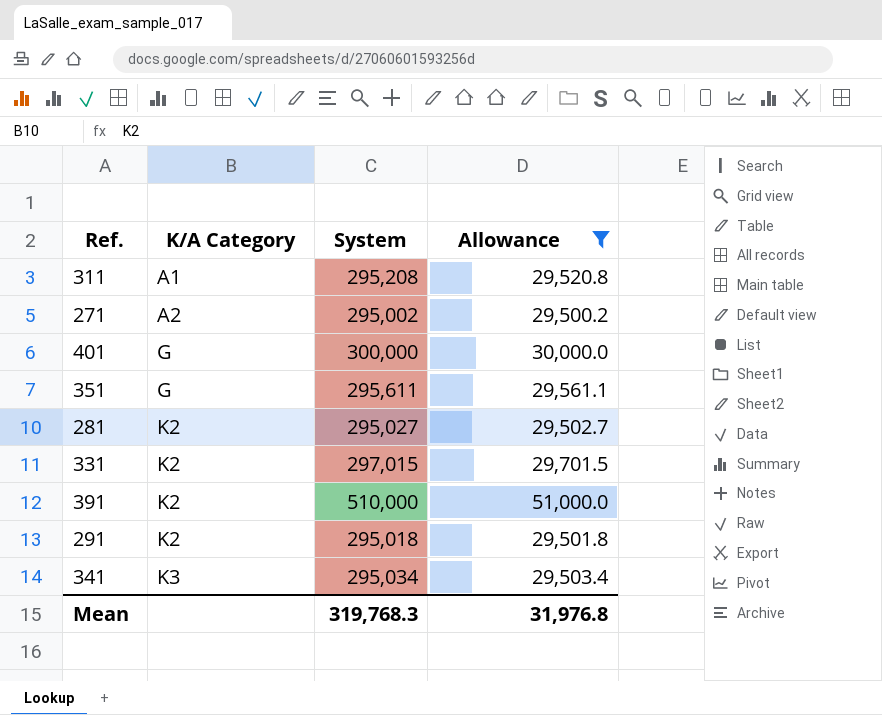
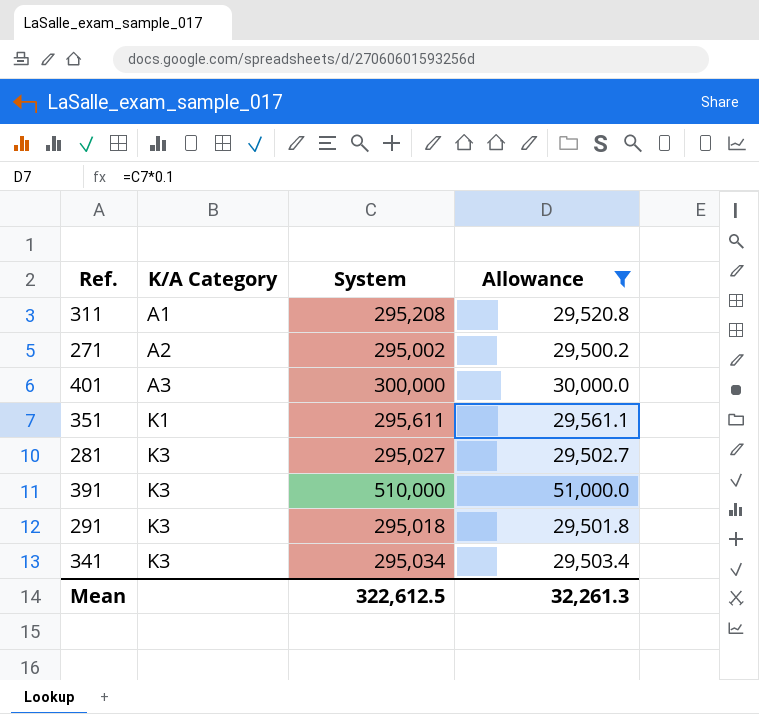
row 331: K2 | 297,015 | 29,701.5 -> none
401 | K/A Category: G -> A3
351 | K/A Category: G -> K1
281 | K/A Category: K2 -> K3
391 | K/A Category: K2 -> K3
291 | K/A Category: K2 -> K3
Mean | System: 319,768.3 -> 322,612.5
Mean | Allowance: 31,976.8 -> 32,261.3

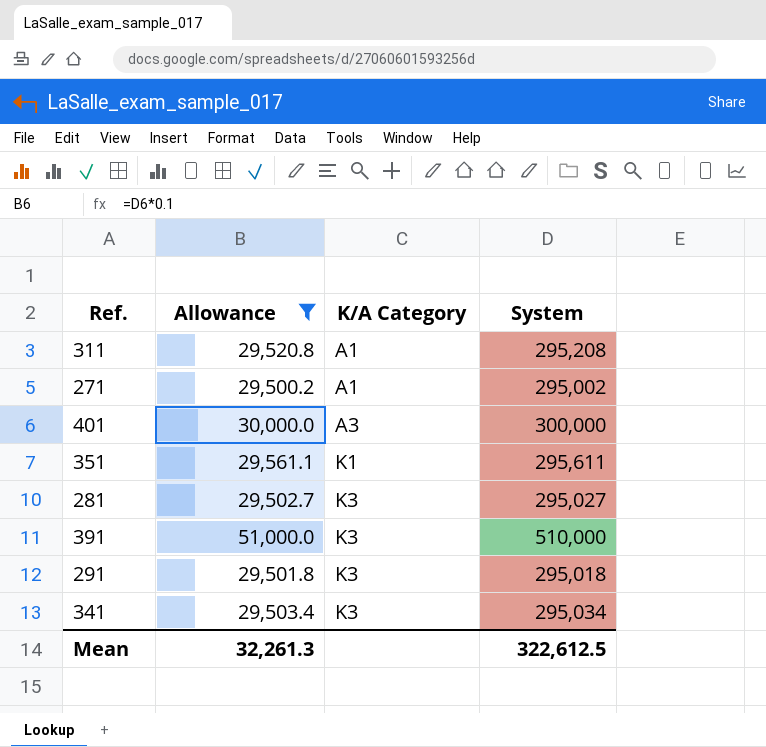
column Allowance | position: 4 -> 2
271 | K/A Category: A2 -> A1

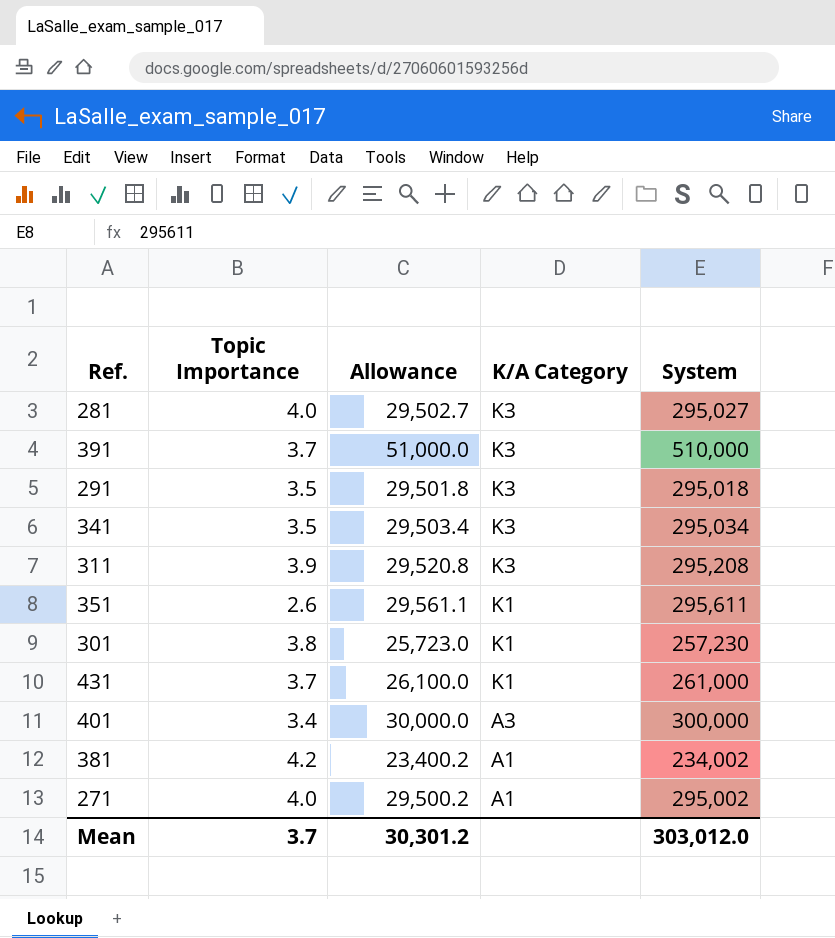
filter: Allowance >= 29,500.2 -> none
row order: K/A Category ascending -> K/A Category descending
column Topic Importance | position: none -> 2
311 | K/A Category: A1 -> K3
Mean | Allowance: 32,261.3 -> 30,301.2
Mean | System: 322,612.5 -> 303,012.0

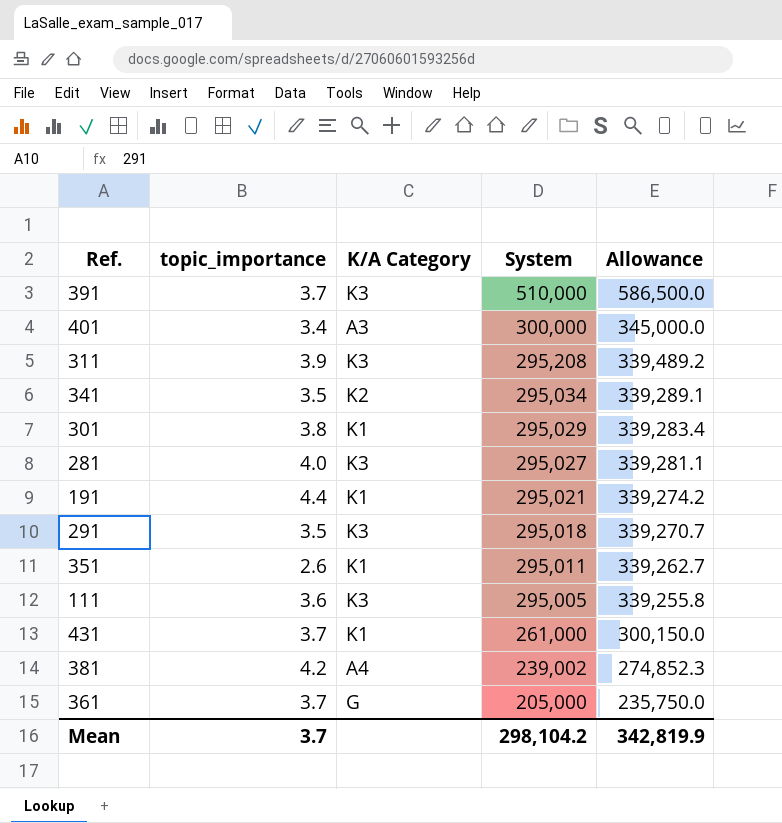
row order: K/A Category descending -> System descending
column name: Topic Importance -> topic_importance
column Allowance | formula: [System] * 0.1 -> [System] * 1.15
column Allowance | position: 3 -> 5
row 271: 4.0 | 29,500.2 | A1 | 295,002 -> none
341 | K/A Category: K3 -> K2
301 | System: 257,230 -> 295,029
row 191: none -> 4.4 | K1 | 295,021 | 339,274.2
351 | System: 295,611 -> 295,011
row 111: none -> 3.6 | K3 | 295,005 | 339,255.8
381 | K/A Category: A1 -> A4
381 | System: 234,002 -> 239,002
row 361: none -> 3.7 | G | 205,000 | 235,750.0
Mean | System: 303,012.0 -> 298,104.2
Mean | Allowance: 30,301.2 -> 342,819.9

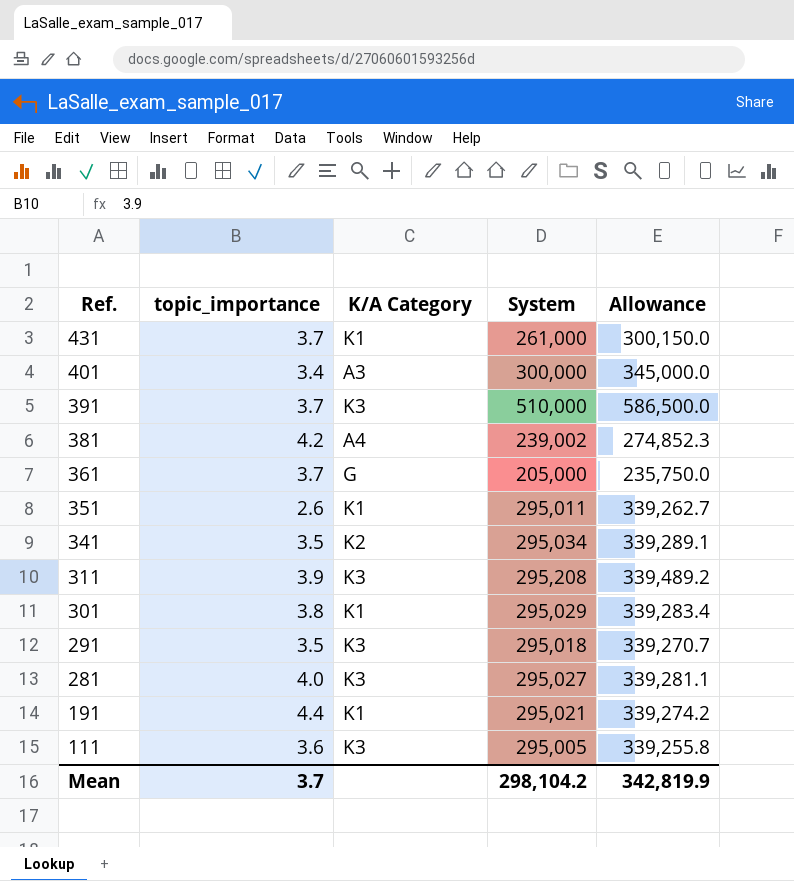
row order: System descending -> Ref. descending

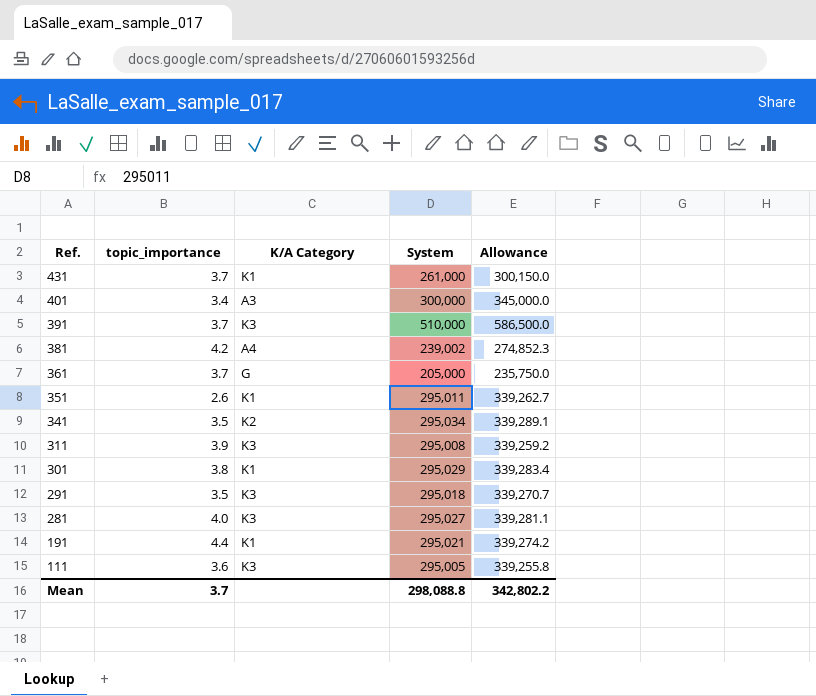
311 | System: 295,208 -> 295,008
311 | Allowance: 339,489.2 -> 339,259.2
Mean | System: 298,104.2 -> 298,088.8
Mean | Allowance: 342,819.9 -> 342,802.2

